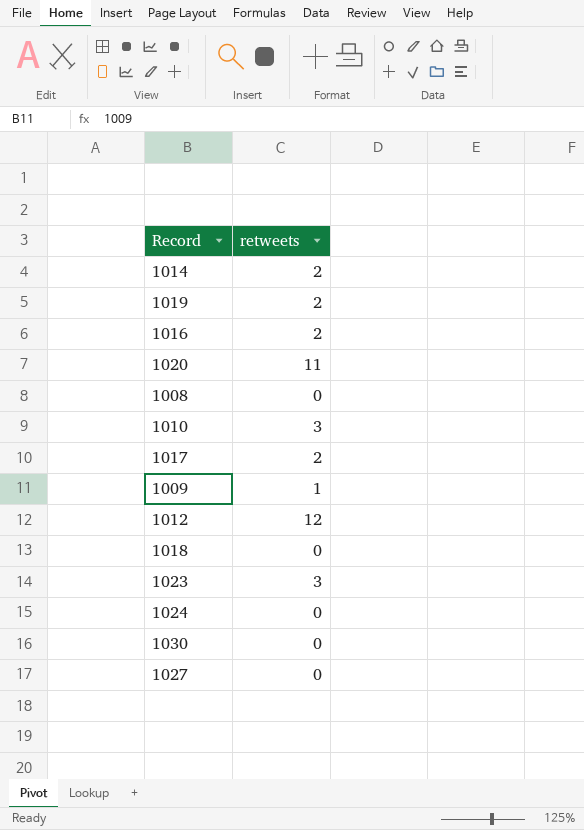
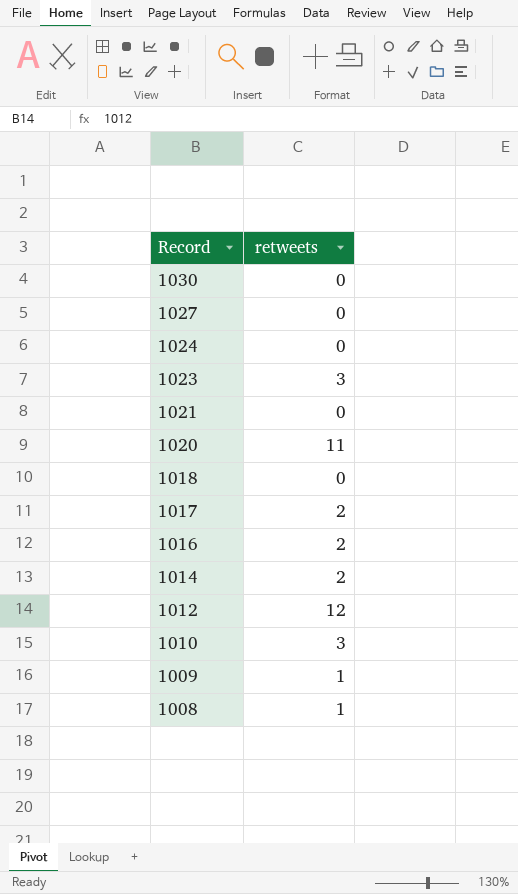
row order: none -> Record descending
row 1019: 2 -> none
row 1021: none -> 0
1008 | retweets: 0 -> 1

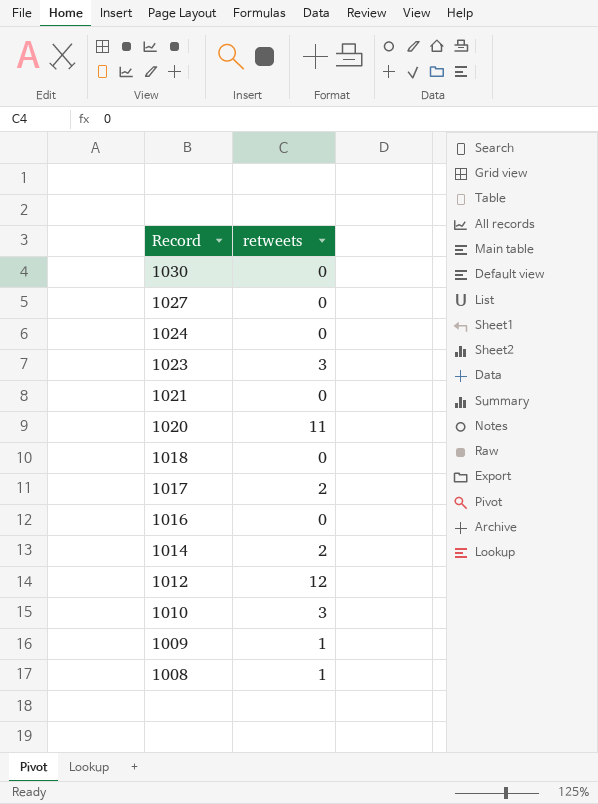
1016 | retweets: 2 -> 0

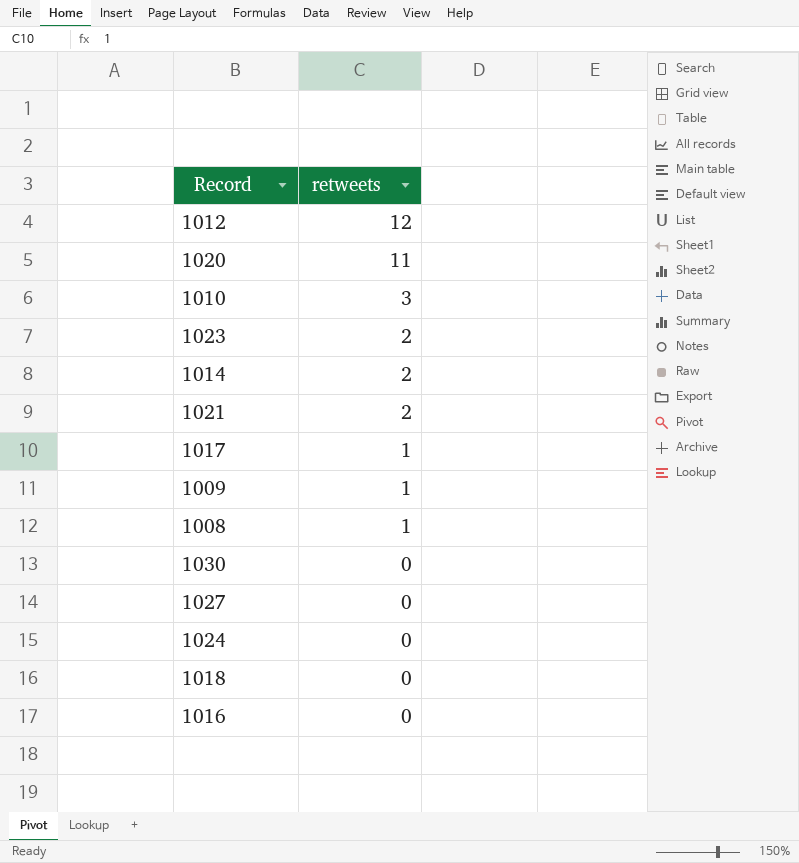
row order: Record descending -> retweets descending
1023 | retweets: 3 -> 2
1021 | retweets: 0 -> 2
1017 | retweets: 2 -> 1

